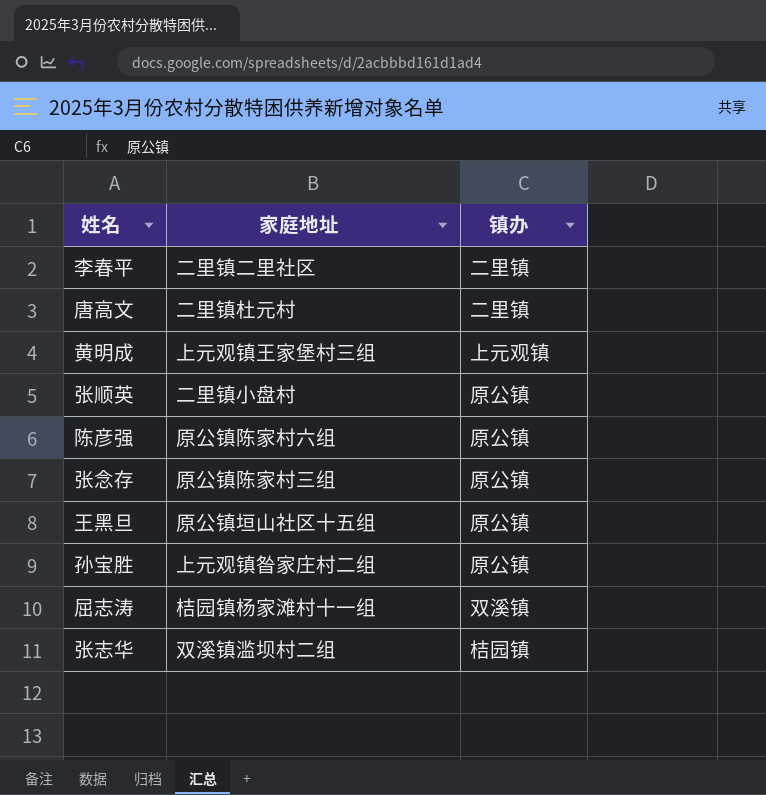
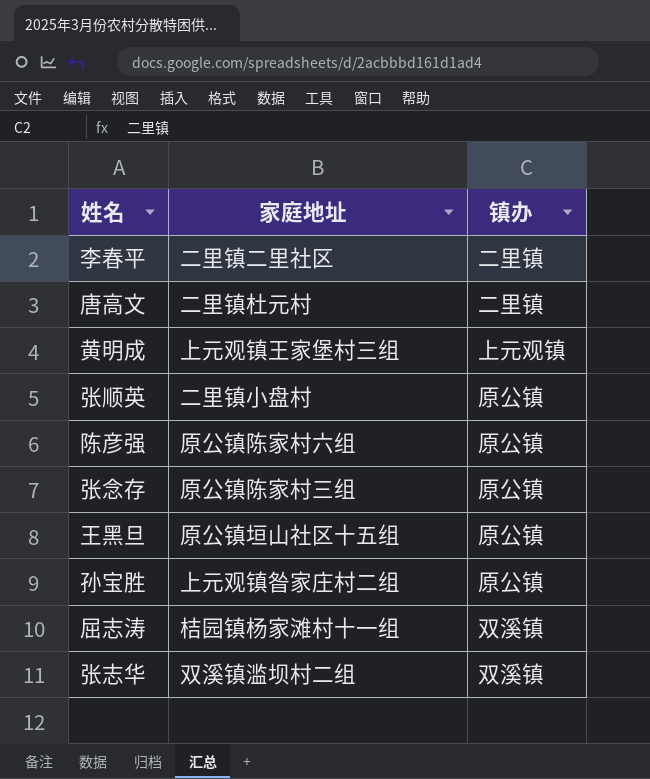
张志华 | 镇办: 桔园镇 -> 双溪镇

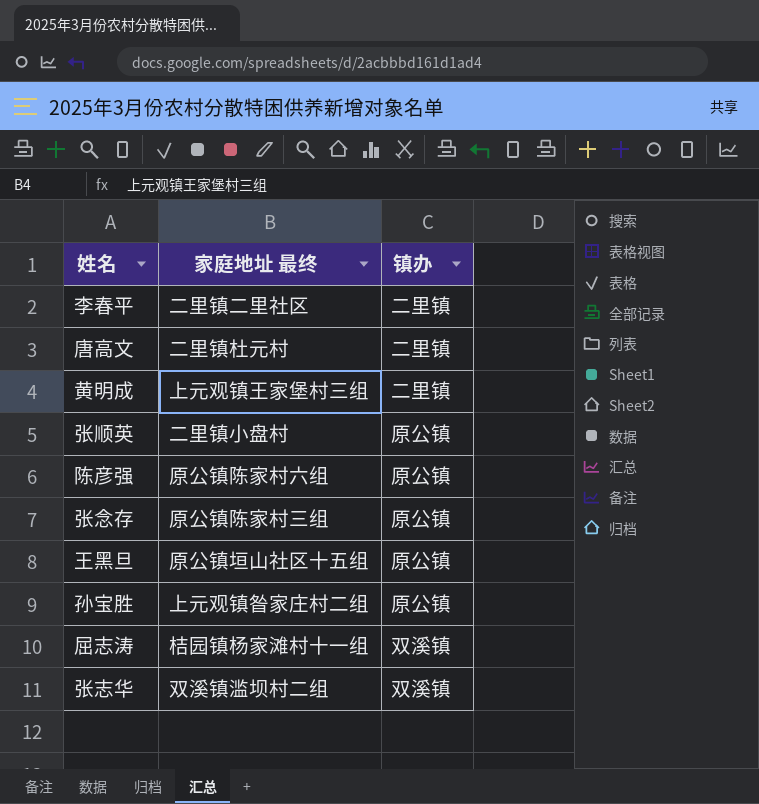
column name: 家庭地址 -> 家庭地址 最终
黄明成 | 镇办: 上元观镇 -> 二里镇

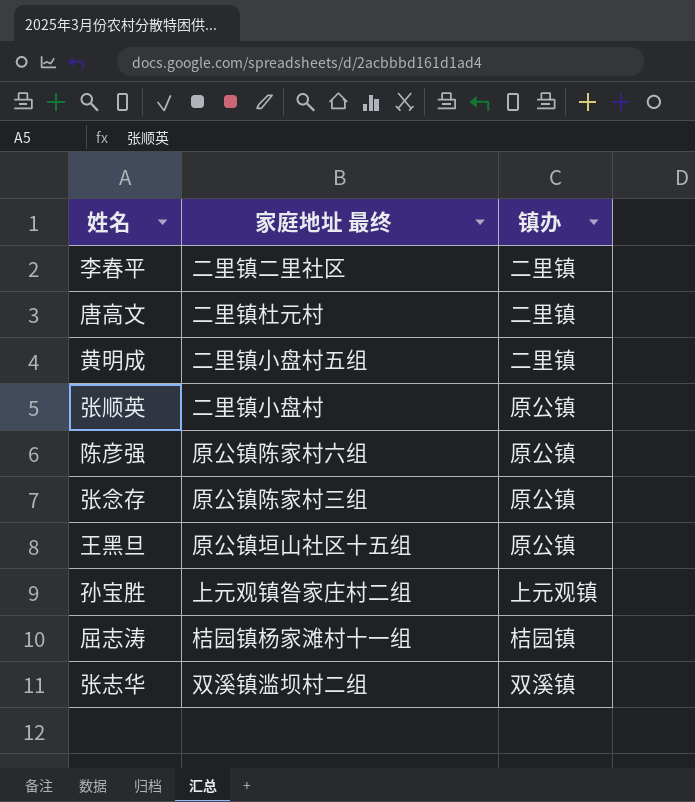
黄明成 | 家庭地址 最终: 上元观镇王家堡村三组 -> 二里镇小盘村五组
孙宝胜 | 镇办: 原公镇 -> 上元观镇
屈志涛 | 镇办: 双溪镇 -> 桔园镇

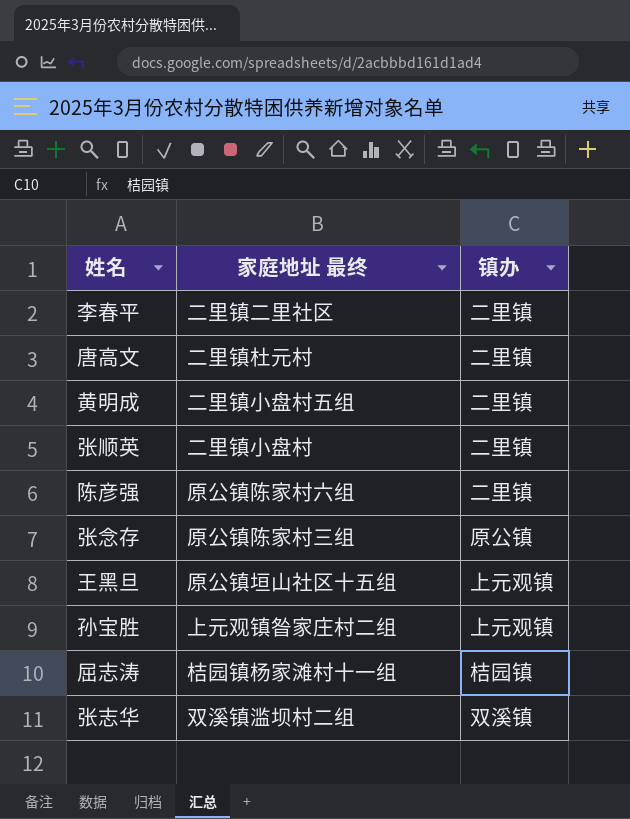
张顺英 | 镇办: 原公镇 -> 二里镇
陈彦强 | 镇办: 原公镇 -> 二里镇
王黑旦 | 镇办: 原公镇 -> 上元观镇

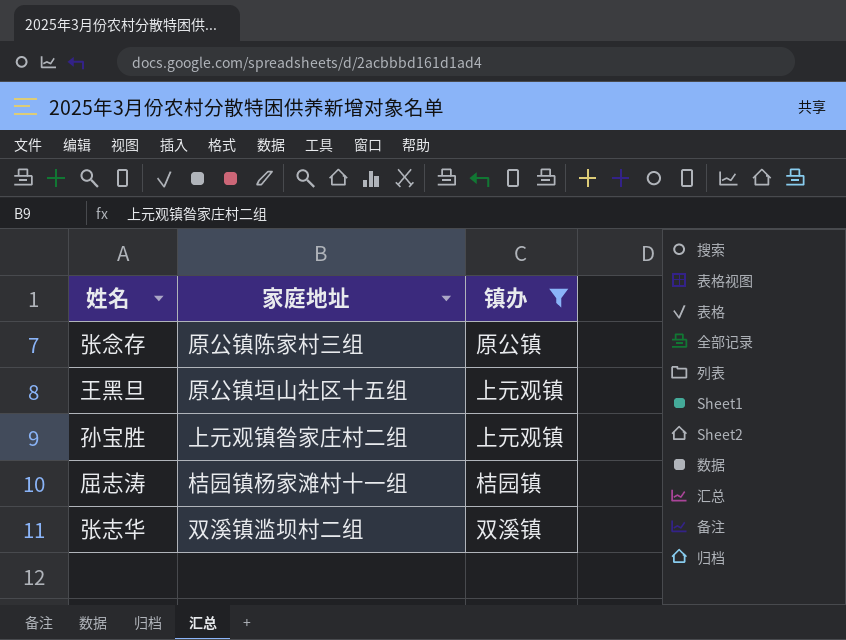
filter: none -> 镇办 != 二里镇
column name: 家庭地址 最终 -> 家庭地址

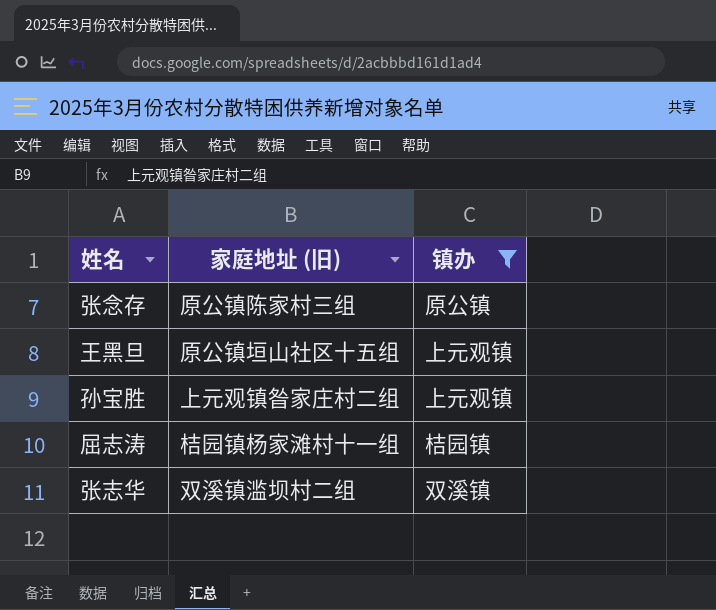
column name: 家庭地址 -> 家庭地址 (旧)

